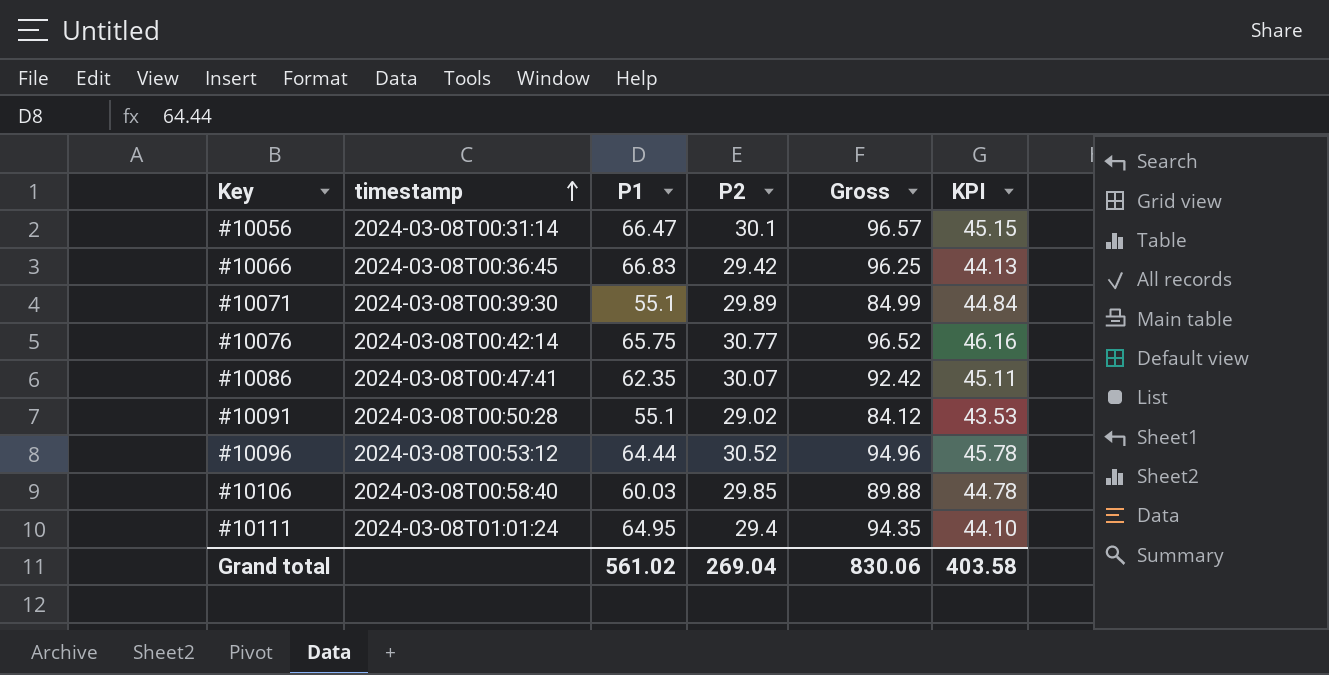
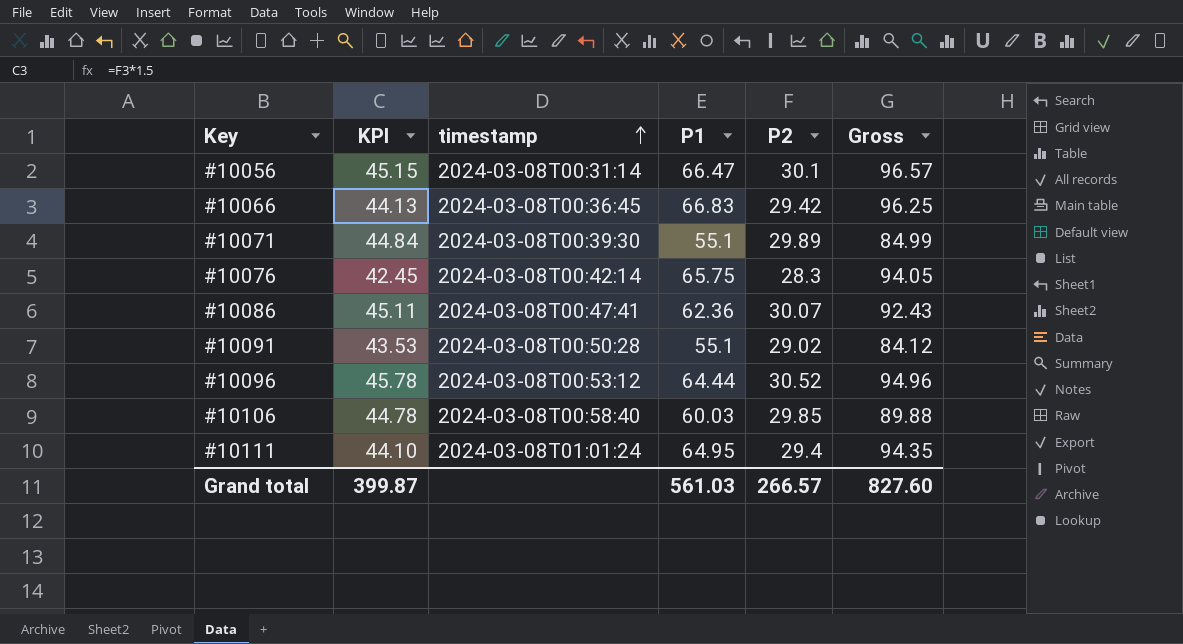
column KPI | position: 6 -> 2
#10076 | KPI: 46.16 -> 42.45
#10076 | P2: 30.77 -> 28.3
#10076 | Gross: 96.52 -> 94.05
#10086 | P1: 62.35 -> 62.36
#10086 | Gross: 92.42 -> 92.43
Grand total | KPI: 403.58 -> 399.87
Grand total | P1: 561.02 -> 561.03
Grand total | P2: 269.04 -> 266.57
Grand total | Gross: 830.06 -> 827.60

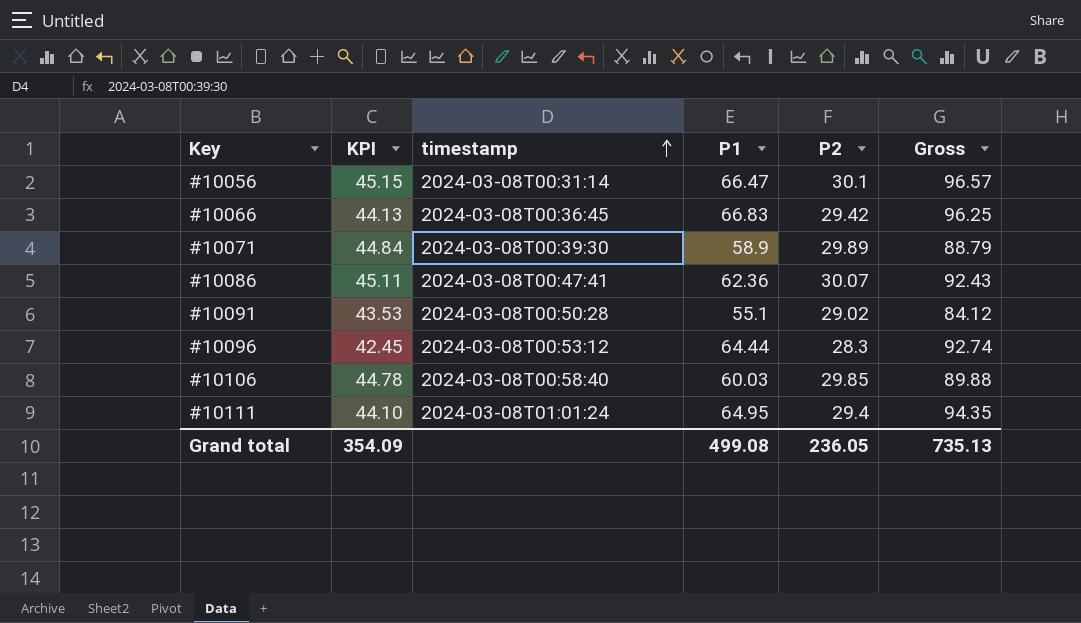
row #10076: 42.45 | 2024-03-08T00:42:14 | 65.75 | 28.3 | 94.05 -> none
#10071 | P1: 55.1 -> 58.9
#10071 | Gross: 84.99 -> 88.79
#10096 | KPI: 45.78 -> 42.45
#10096 | P2: 30.52 -> 28.3
#10096 | Gross: 94.96 -> 92.74
Grand total | KPI: 399.87 -> 354.09
Grand total | P1: 561.03 -> 499.08
Grand total | P2: 266.57 -> 236.05
Grand total | Gross: 827.60 -> 735.13

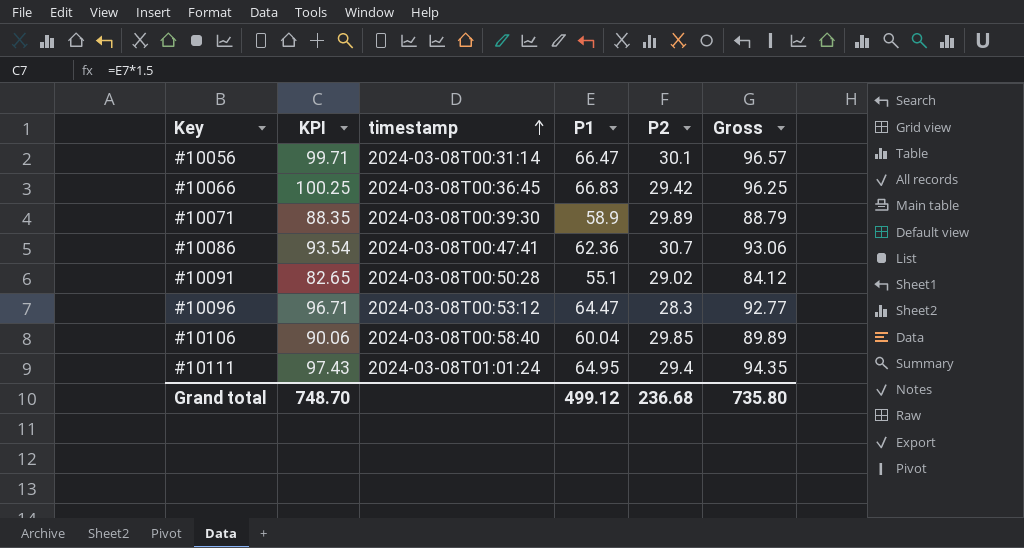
column KPI | formula: [P2] * 1.5 -> [P1] * 1.5
#10086 | P2: 30.07 -> 30.7
#10086 | Gross: 92.43 -> 93.06
#10096 | P1: 64.44 -> 64.47
#10096 | Gross: 92.74 -> 92.77
#10106 | P1: 60.03 -> 60.04
#10106 | Gross: 89.88 -> 89.89
Grand total | KPI: 354.09 -> 748.70
Grand total | P1: 499.08 -> 499.12
Grand total | P2: 236.05 -> 236.68
Grand total | Gross: 735.13 -> 735.80

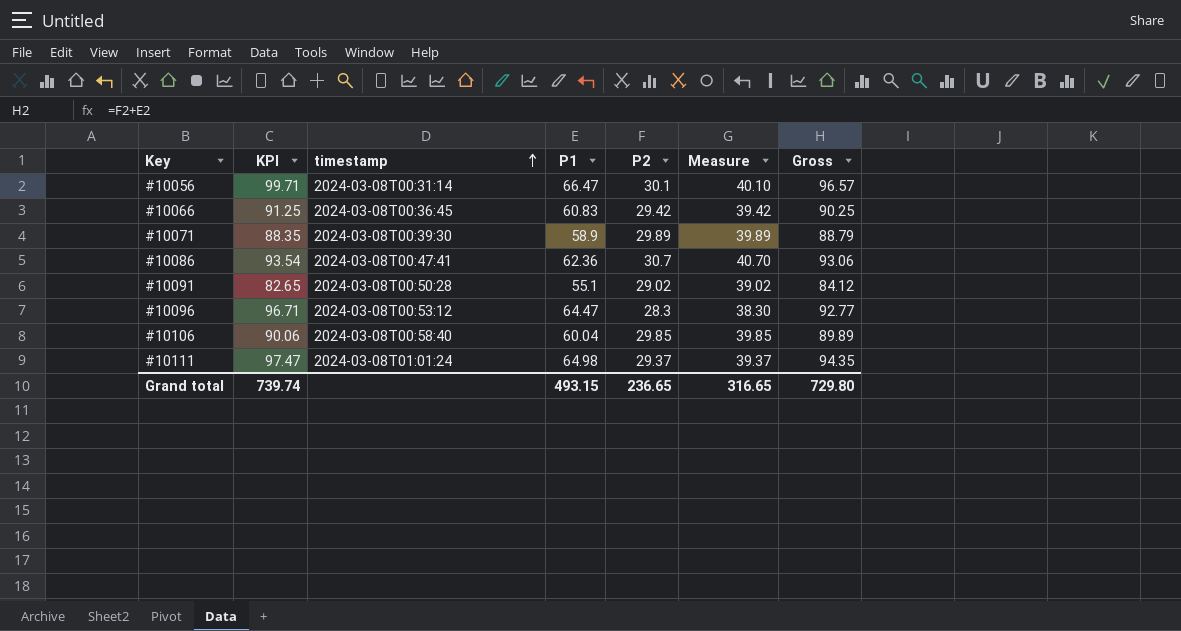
column Measure | formula: none -> [P2] + 10
#10066 | KPI: 100.25 -> 91.25
#10066 | P1: 66.83 -> 60.83
#10066 | Gross: 96.25 -> 90.25
#10111 | KPI: 97.43 -> 97.47
#10111 | P1: 64.95 -> 64.98
#10111 | P2: 29.4 -> 29.37
Grand total | KPI: 748.70 -> 739.74
Grand total | P1: 499.12 -> 493.15
Grand total | P2: 236.68 -> 236.65
Grand total | Gross: 735.80 -> 729.80

